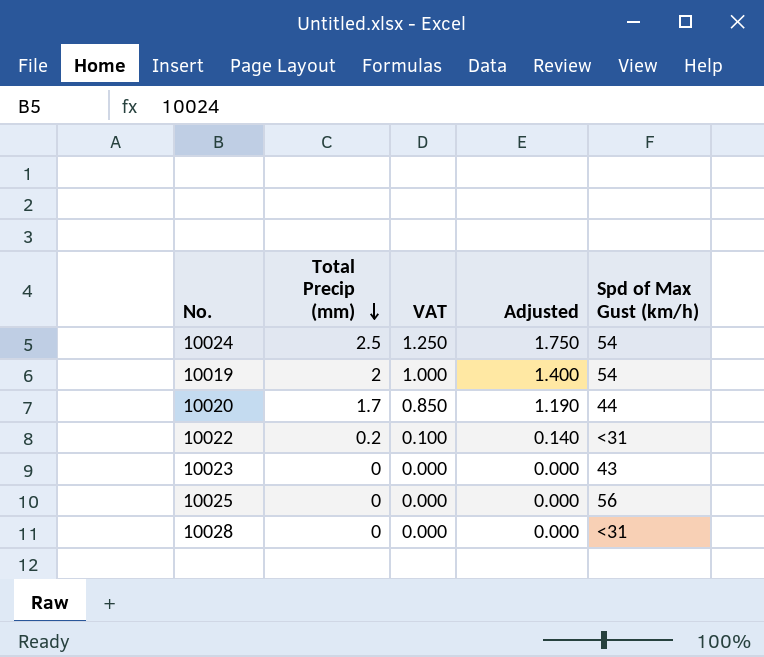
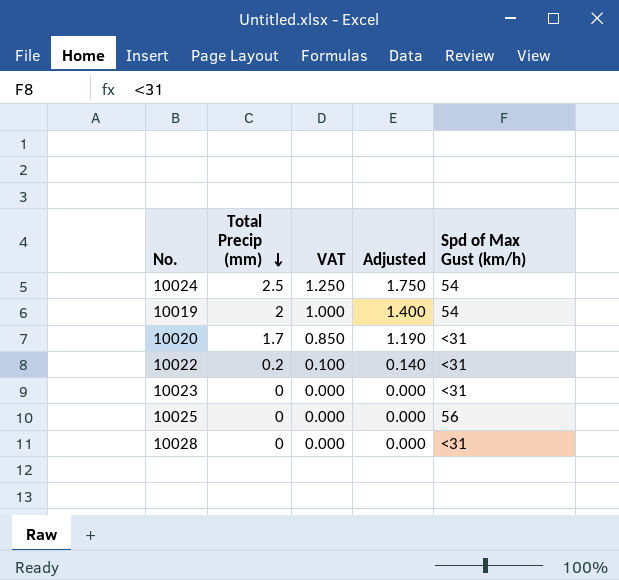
10020 | Spd of Max Gust (km/h): 44 -> <31
10023 | Spd of Max Gust (km/h): 43 -> <31

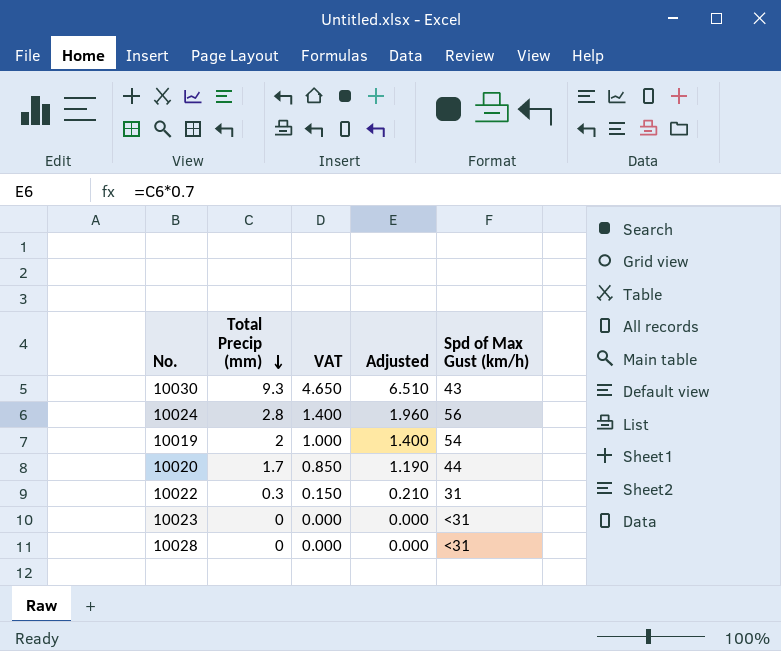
row 10025: 0 | 0.000 | 0.000 | 56 -> none
row 10030: none -> 9.3 | 4.650 | 6.510 | 43
10024 | Total Precip (mm): 2.5 -> 2.8
10024 | VAT: 1.250 -> 1.400
10024 | Adjusted: 1.750 -> 1.960
10024 | Spd of Max Gust (km/h): 54 -> 56
10020 | Spd of Max Gust (km/h): <31 -> 44
10022 | Total Precip (mm): 0.2 -> 0.3
10022 | VAT: 0.100 -> 0.150
10022 | Adjusted: 0.140 -> 0.210
10022 | Spd of Max Gust (km/h): <31 -> 31

